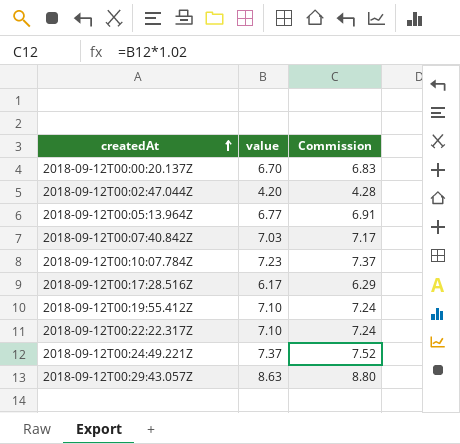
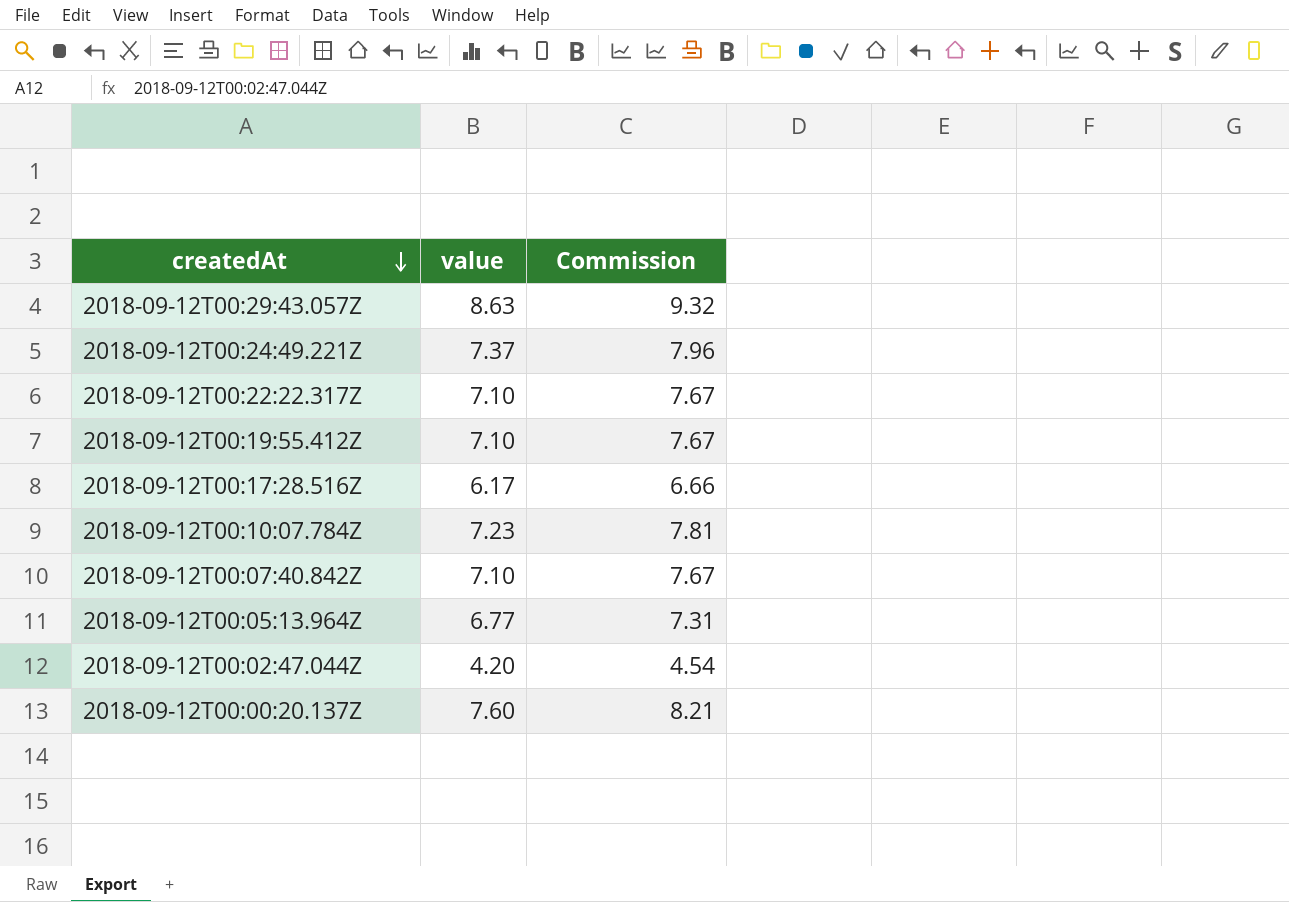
row order: createdAt ascending -> createdAt descending
column Commission | formula: [value] * 1.02 -> [value] * 1.08
2018-09-12T00:07:40.842Z | value: 7.03 -> 7.10
2018-09-12T00:00:20.137Z | value: 6.70 -> 7.60

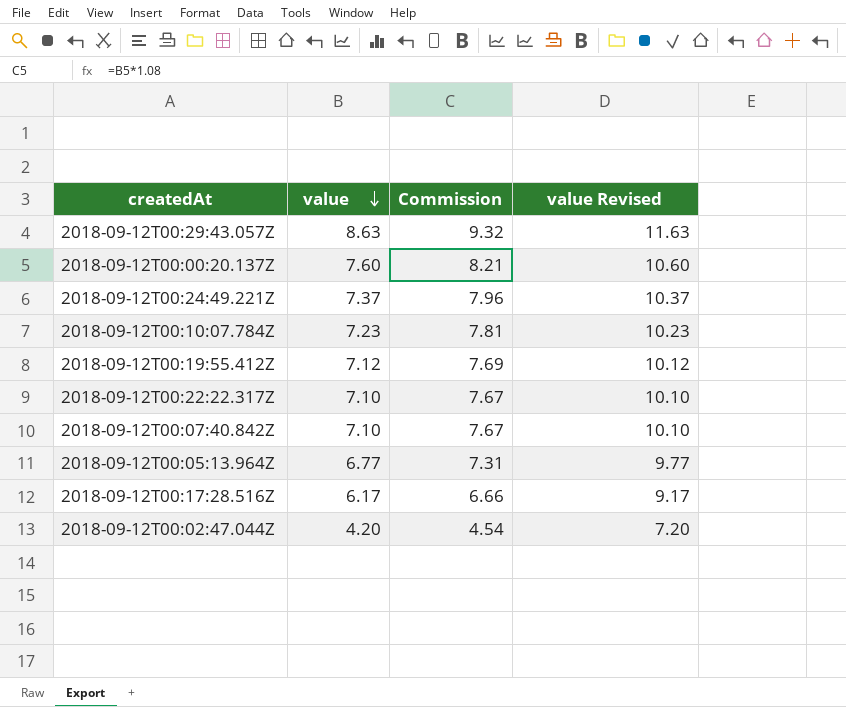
row order: createdAt descending -> value descending
column value Revised | formula: none -> [value] + 3
2018-09-12T00:19:55.412Z | value: 7.10 -> 7.12
2018-09-12T00:19:55.412Z | Commission: 7.67 -> 7.69

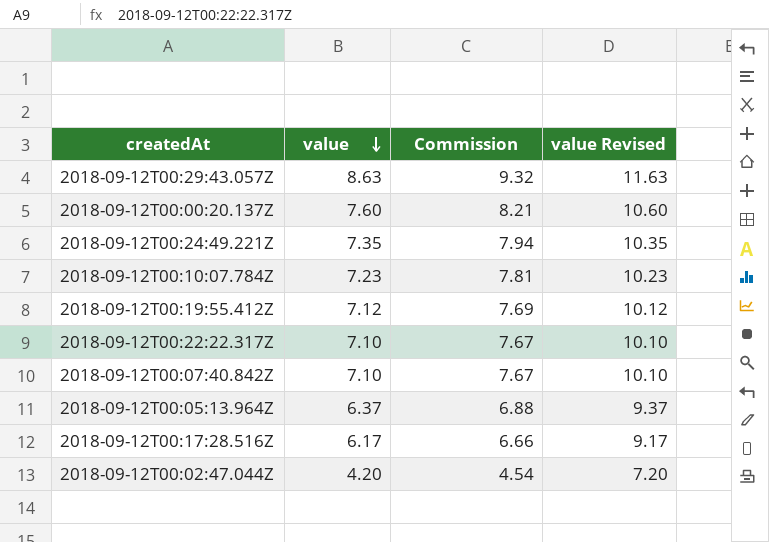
2018-09-12T00:24:49.221Z | value: 7.37 -> 7.35
2018-09-12T00:24:49.221Z | Commission: 7.96 -> 7.94
2018-09-12T00:24:49.221Z | value Revised: 10.37 -> 10.35
2018-09-12T00:05:13.964Z | value: 6.77 -> 6.37
2018-09-12T00:05:13.964Z | Commission: 7.31 -> 6.88
2018-09-12T00:05:13.964Z | value Revised: 9.77 -> 9.37

